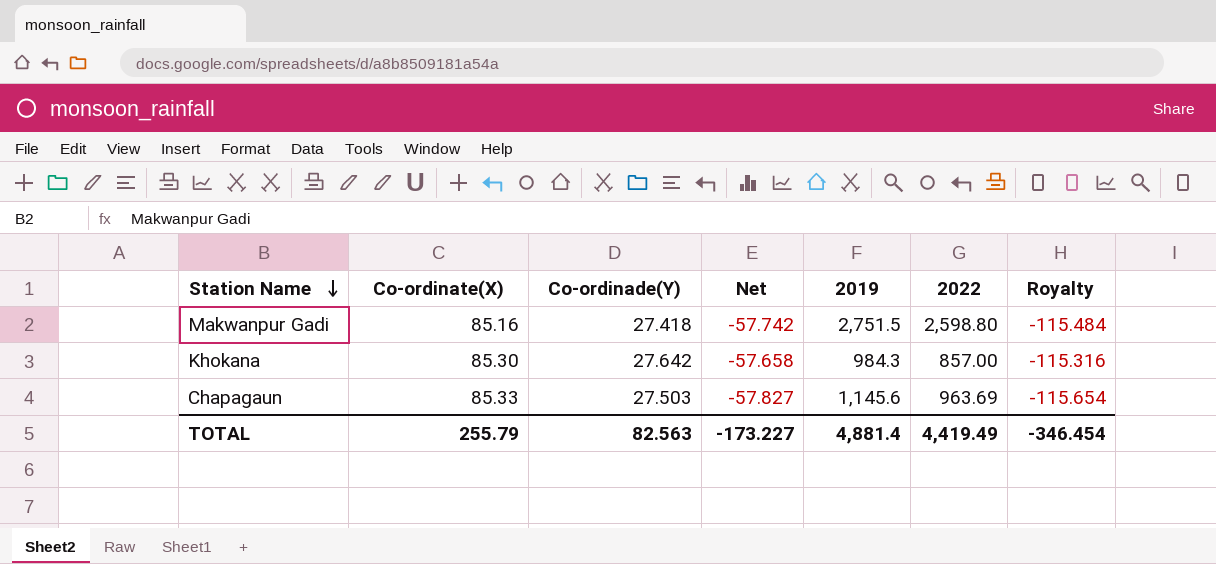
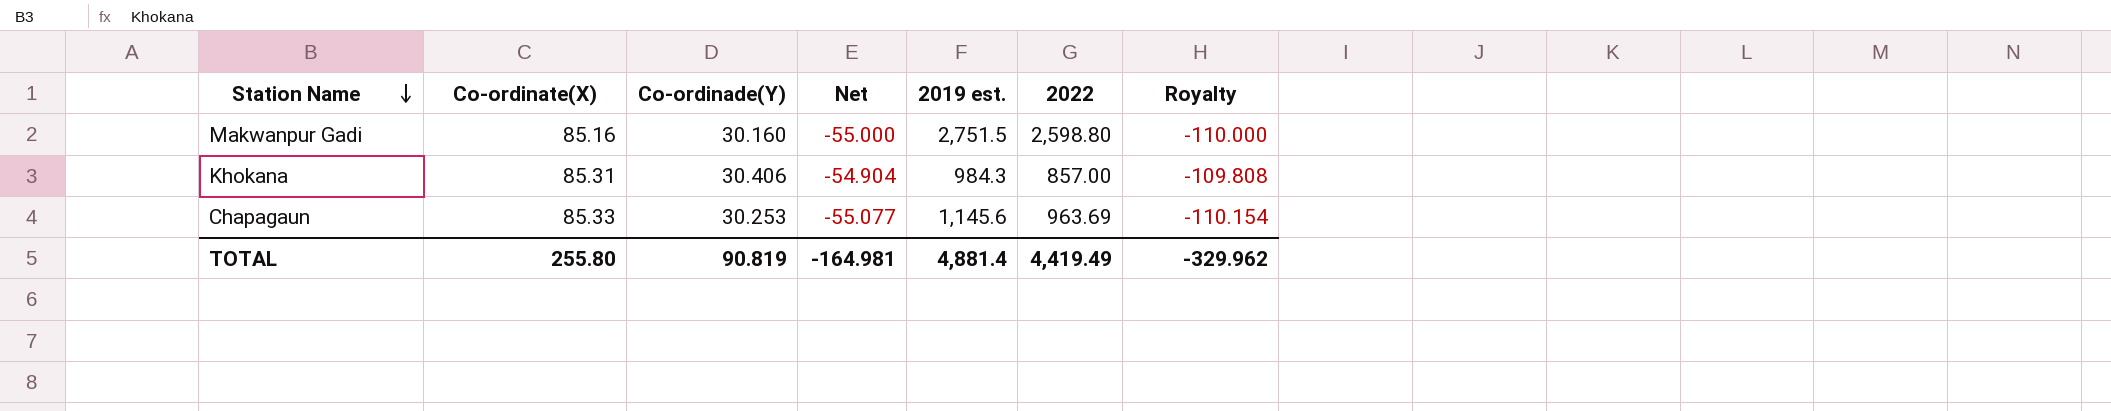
column name: 2019 -> 2019 est.
Makwanpur Gadi | Co-ordinade(Y): 27.418 -> 30.160
Makwanpur Gadi | Net: -57.742 -> -55.000
Makwanpur Gadi | Royalty: -115.484 -> -110.000
Khokana | Co-ordinate(X): 85.30 -> 85.31
Khokana | Co-ordinade(Y): 27.642 -> 30.406
Khokana | Net: -57.658 -> -54.904
Khokana | Royalty: -115.316 -> -109.808
Chapagaun | Co-ordinade(Y): 27.503 -> 30.253
Chapagaun | Net: -57.827 -> -55.077
Chapagaun | Royalty: -115.654 -> -110.154
TOTAL | Co-ordinate(X): 255.79 -> 255.80
TOTAL | Co-ordinade(Y): 82.563 -> 90.819
TOTAL | Net: -173.227 -> -164.981
TOTAL | Royalty: -346.454 -> -329.962

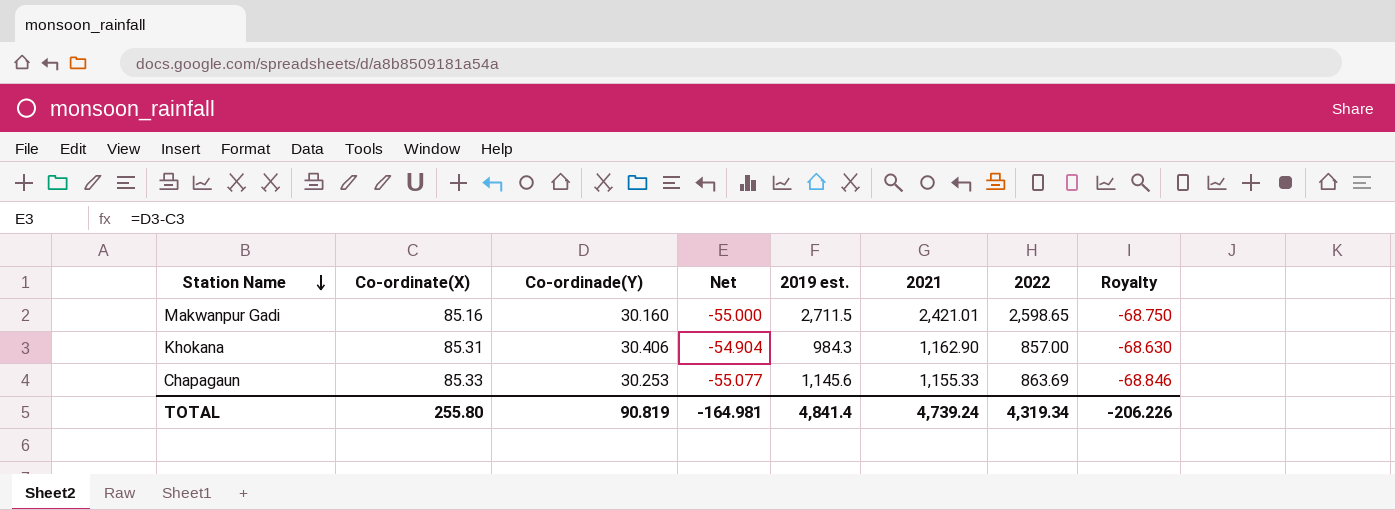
column 2021 | position: none -> 6
column Royalty | formula: [Net] * 2 -> [Net] * 1.25
Makwanpur Gadi | 2019 est.: 2,751.5 -> 2,711.5
Makwanpur Gadi | 2022: 2,598.80 -> 2,598.65
Chapagaun | 2022: 963.69 -> 863.69
TOTAL | 2019 est.: 4,881.4 -> 4,841.4
TOTAL | 2022: 4,419.49 -> 4,319.34
TOTAL | Royalty: -329.962 -> -206.226

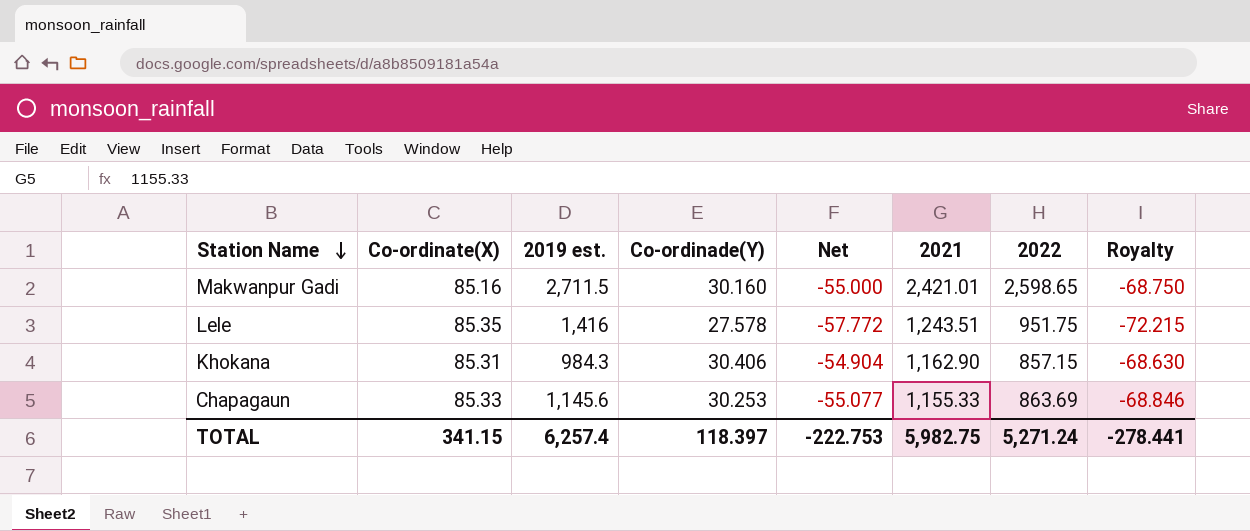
column 2019 est. | position: 5 -> 3
row Lele: none -> 85.35 | 1,416 | 27.578 | -57.772 | 1,243.51 | 951.75 | -72.215
Khokana | 2022: 857.00 -> 857.15
TOTAL | Co-ordinate(X): 255.80 -> 341.15
TOTAL | 2019 est.: 4,841.4 -> 6,257.4
TOTAL | Co-ordinade(Y): 90.819 -> 118.397
TOTAL | Net: -164.981 -> -222.753
TOTAL | 2021: 4,739.24 -> 5,982.75
TOTAL | 2022: 4,319.34 -> 5,271.24
TOTAL | Royalty: -206.226 -> -278.441

